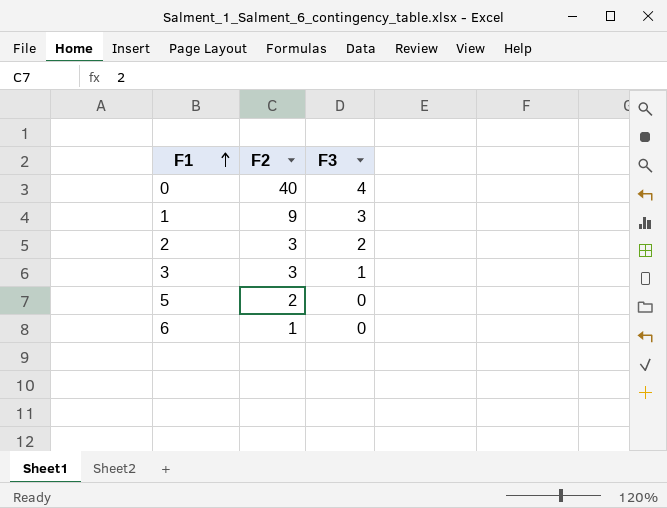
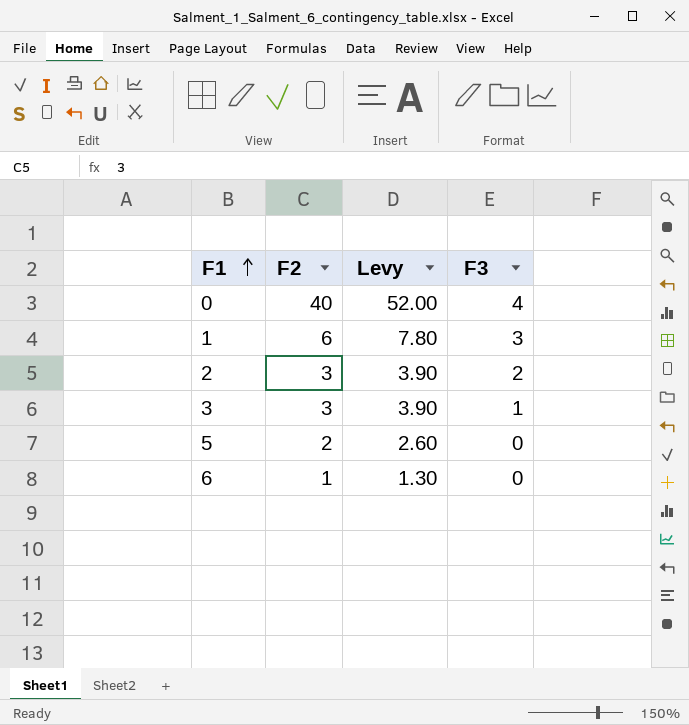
column Levy | formula: none -> [F2] * 1.3
1 | F2: 9 -> 6

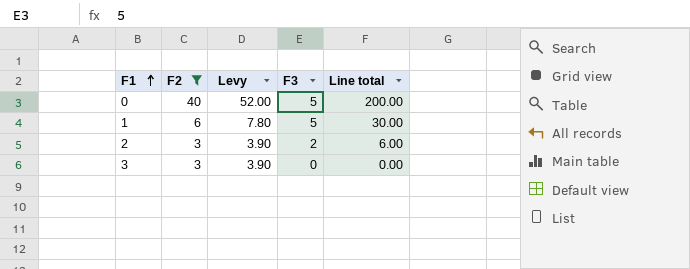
filter: none -> F2 >= 3
column Line total | formula: none -> [F2] * [F3]
0 | F3: 4 -> 5
1 | F3: 3 -> 5
3 | F3: 1 -> 0

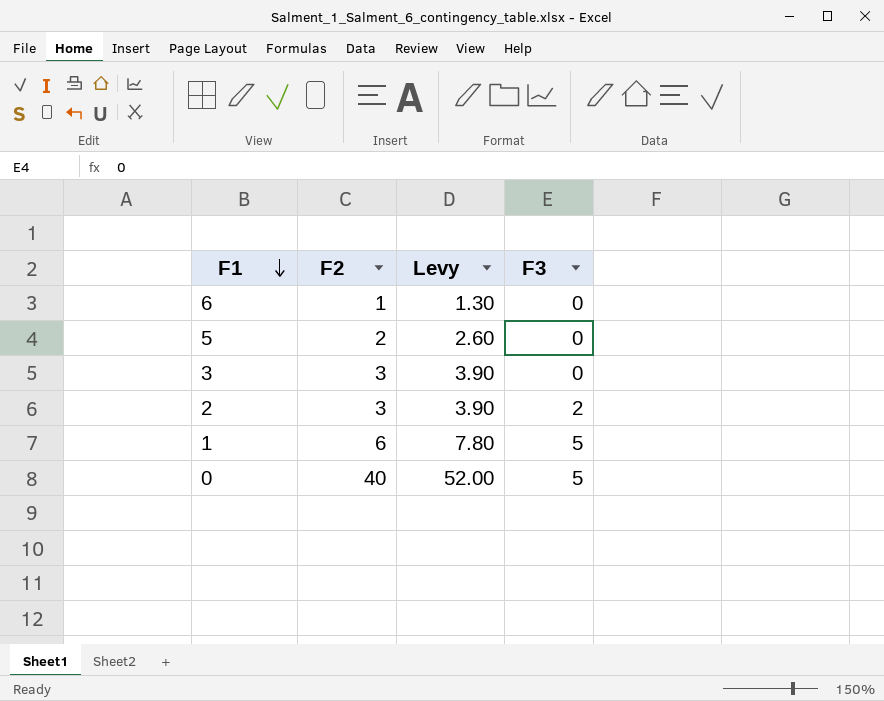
filter: F2 >= 3 -> none
row order: F1 ascending -> F1 descending
column Line total | formula: [F2] * [F3] -> none

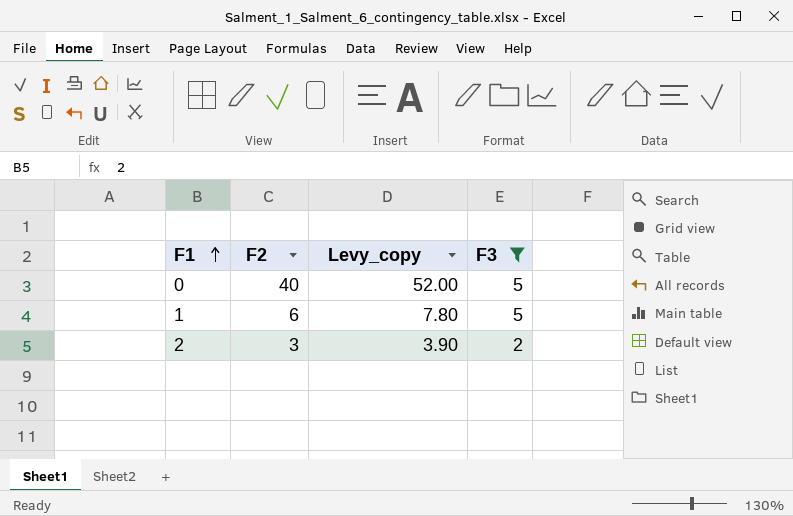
filter: none -> F3 != 0
row order: F1 descending -> F1 ascending
column name: Levy -> Levy_copy

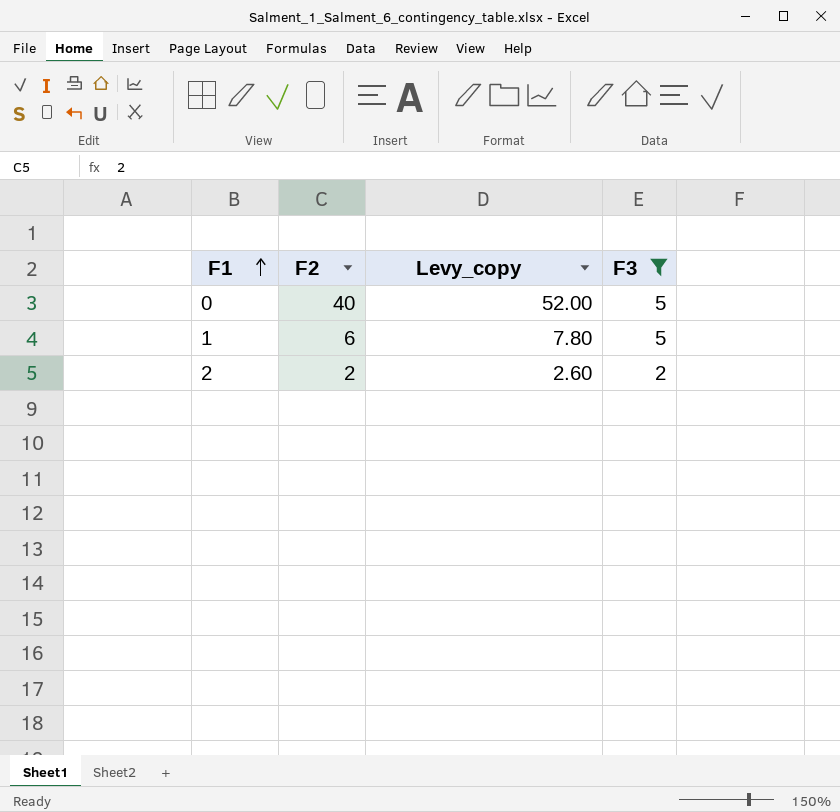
2 | F2: 3 -> 2
2 | Levy_copy: 3.90 -> 2.60

